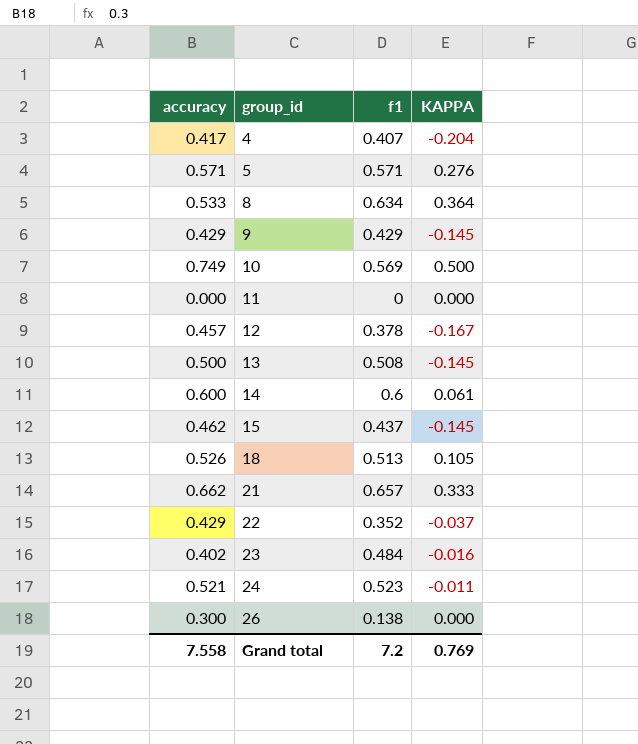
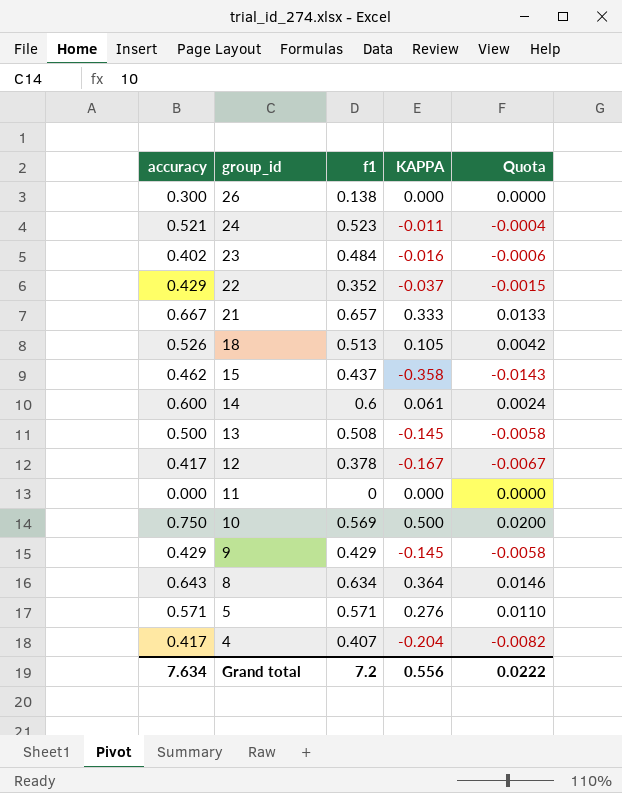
row order: group_id ascending -> group_id descending
column Quota | formula: none -> [KAPPA] * 0.04
21 | accuracy: 0.662 -> 0.667
15 | KAPPA: -0.145 -> -0.358
12 | accuracy: 0.457 -> 0.417
10 | accuracy: 0.749 -> 0.750
8 | accuracy: 0.533 -> 0.643
Grand total | accuracy: 7.558 -> 7.634
Grand total | KAPPA: 0.769 -> 0.556

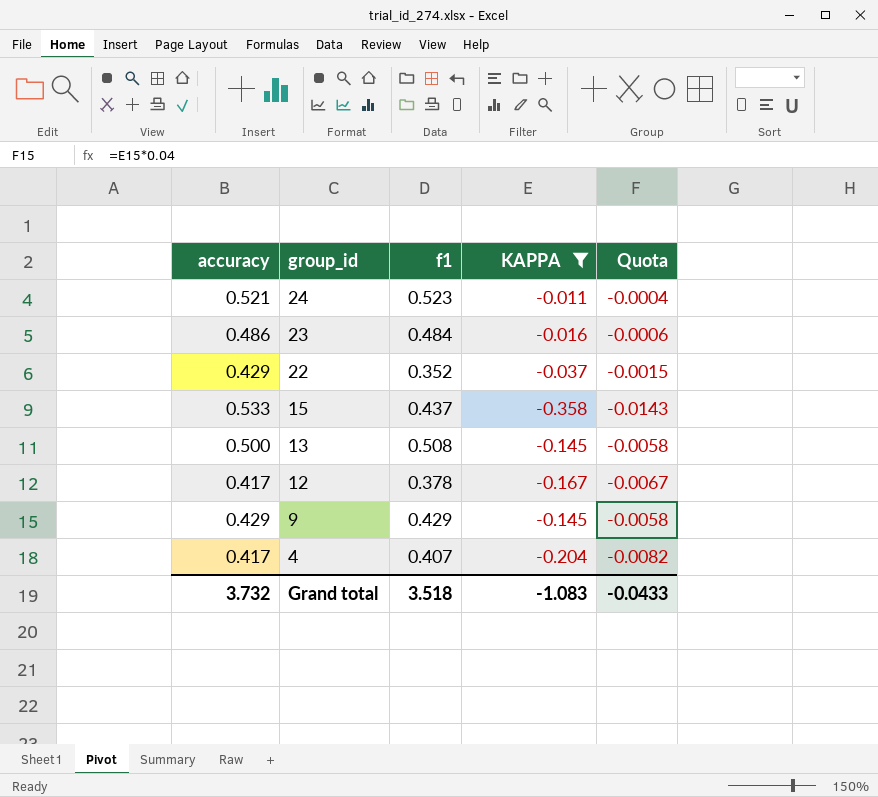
filter: none -> KAPPA <= -0.011
23 | accuracy: 0.402 -> 0.486
15 | accuracy: 0.462 -> 0.533
Grand total | accuracy: 7.634 -> 3.732
Grand total | f1: 7.2 -> 3.518
Grand total | KAPPA: 0.556 -> -1.083
Grand total | Quota: 0.0222 -> -0.0433

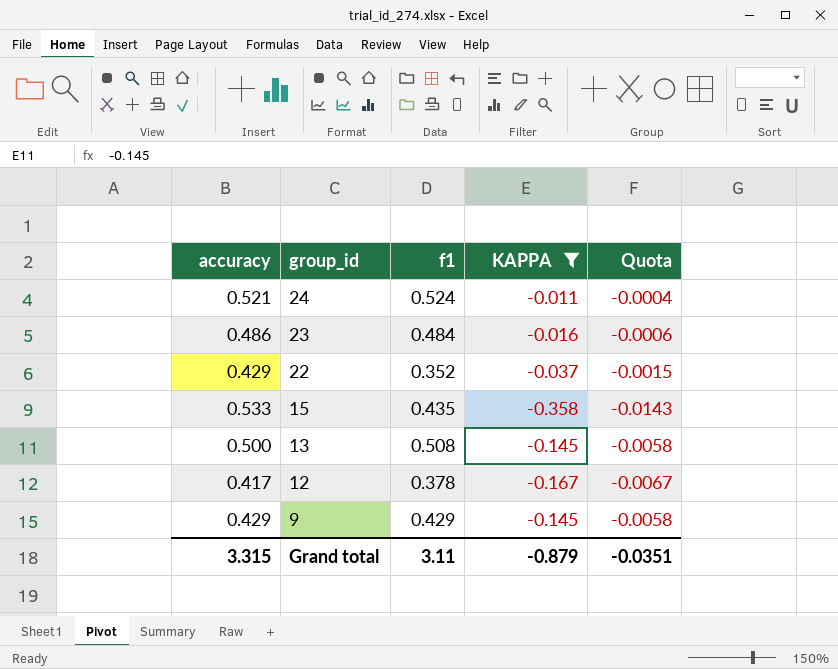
row 4: 0.417 | 0.407 | -0.204 | -0.0082 -> none
24 | f1: 0.523 -> 0.524
15 | f1: 0.437 -> 0.435
Grand total | accuracy: 3.732 -> 3.315
Grand total | f1: 3.518 -> 3.11
Grand total | KAPPA: -1.083 -> -0.879
Grand total | Quota: -0.0433 -> -0.0351

